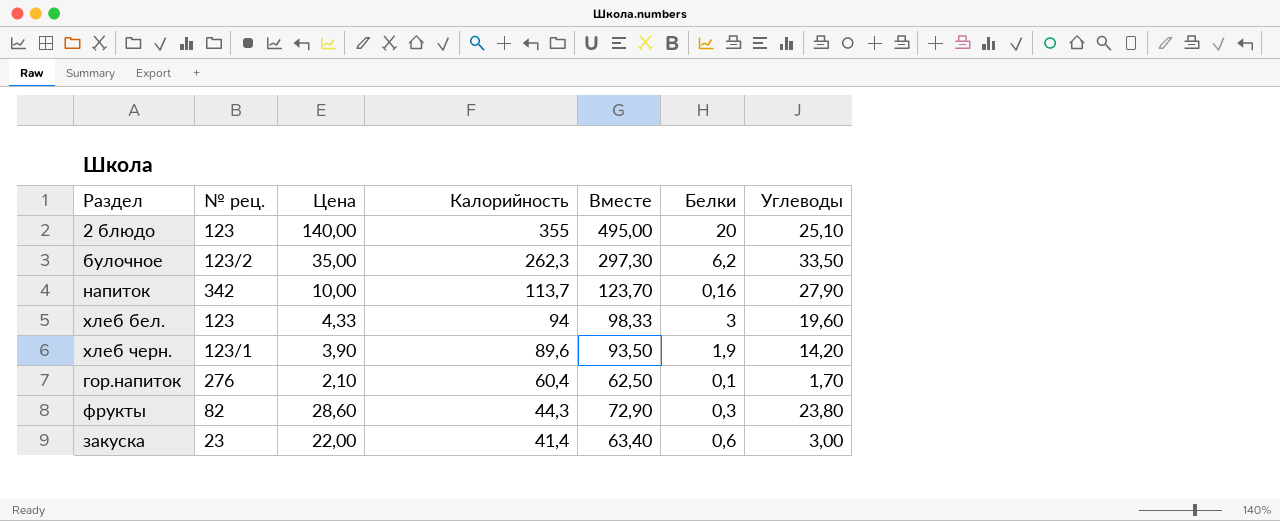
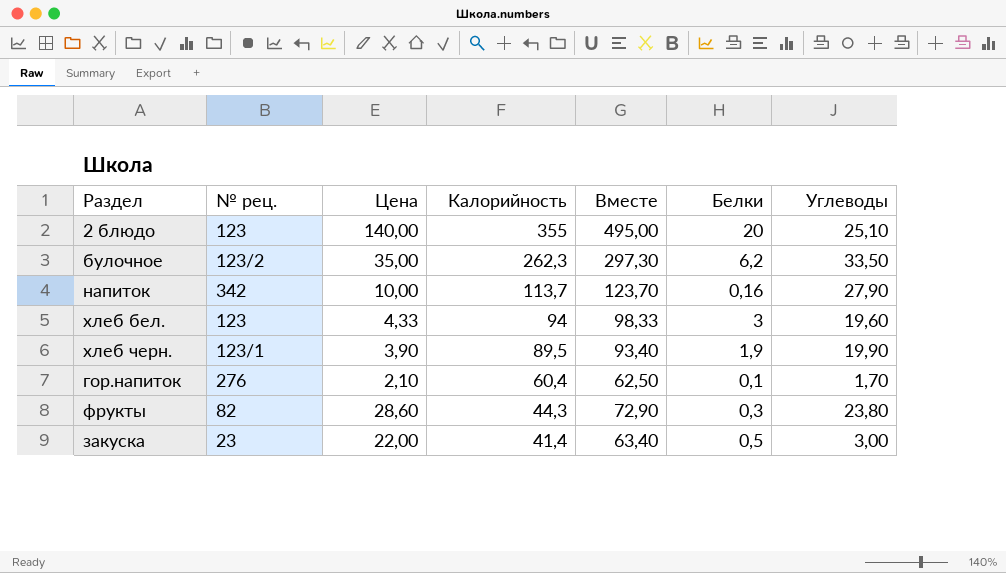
хлеб черн. | Калорийность: 89,6 -> 89,5
хлеб черн. | Вместе: 93,50 -> 93,40
хлеб черн. | Углеводы: 14,20 -> 19,90
закуска | Белки: 0,6 -> 0,5

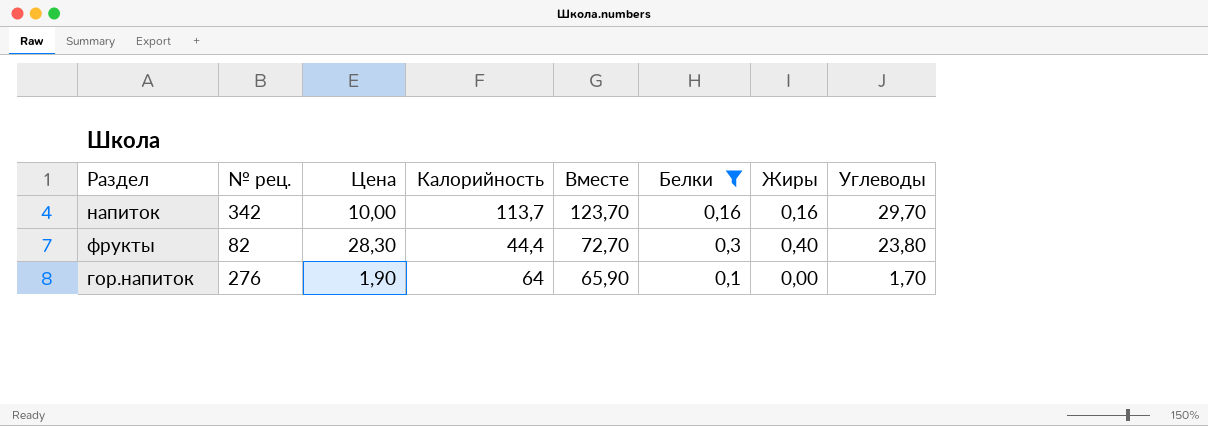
filter: none -> Белки <= 0,3
row order: Калорийность descending -> Вместе descending
column Жиры | position: none -> 7
напиток | Углеводы: 27,90 -> 29,70
фрукты | Цена: 28,60 -> 28,30
фрукты | Калорийность: 44,3 -> 44,4
фрукты | Вместе: 72,90 -> 72,70
гор.напиток | Цена: 2,10 -> 1,90
гор.напиток | Калорийность: 60,4 -> 64
гор.напиток | Вместе: 62,50 -> 65,90

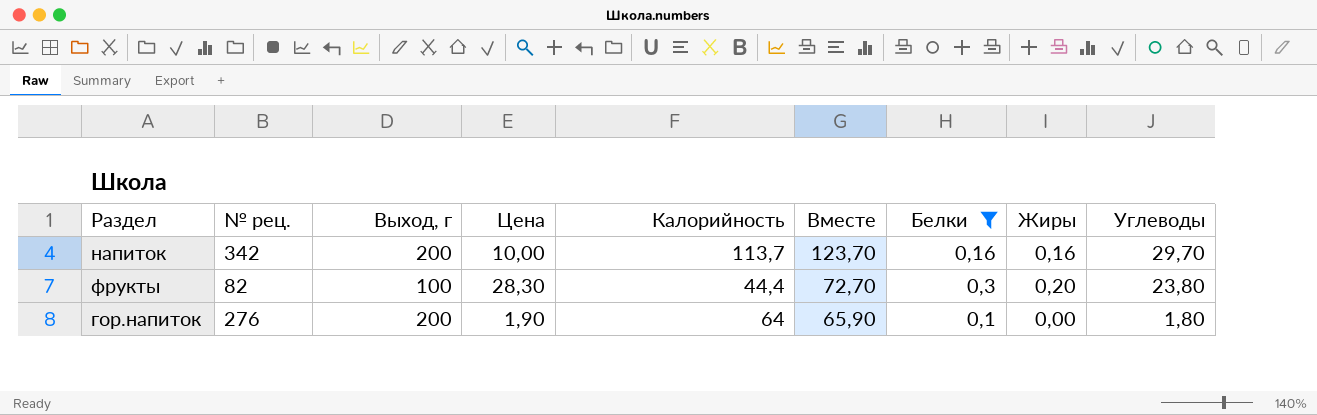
column Выход, г | position: none -> 3
фрукты | Жиры: 0,40 -> 0,20
гор.напиток | Углеводы: 1,70 -> 1,80

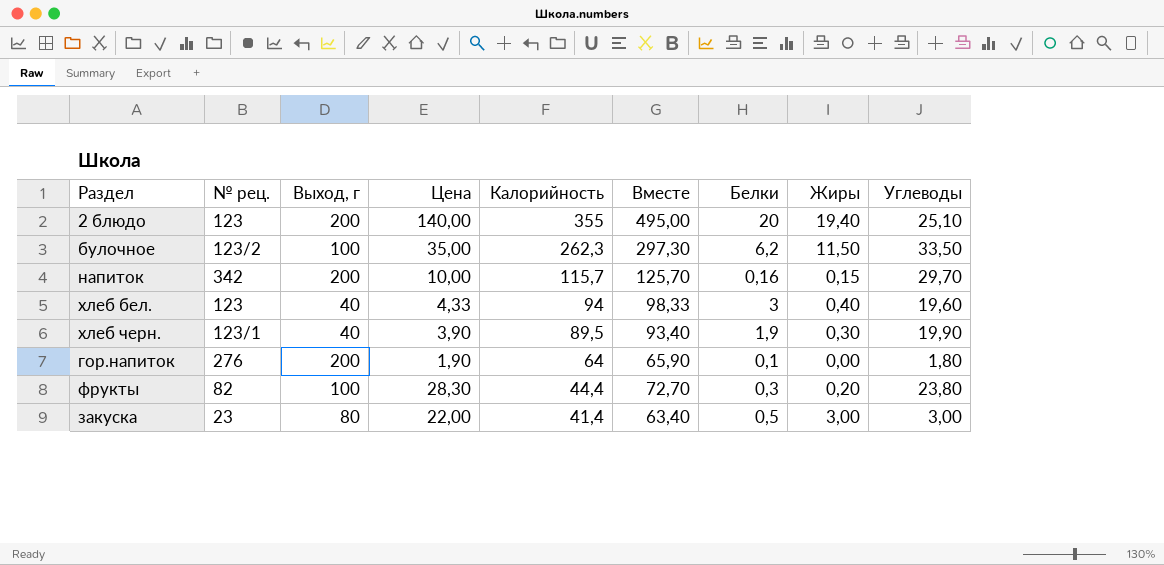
filter: Белки <= 0,3 -> none
row order: Вместе descending -> Калорийность descending
напиток | Калорийность: 113,7 -> 115,7
напиток | Вместе: 123,70 -> 125,70
напиток | Жиры: 0,16 -> 0,15

